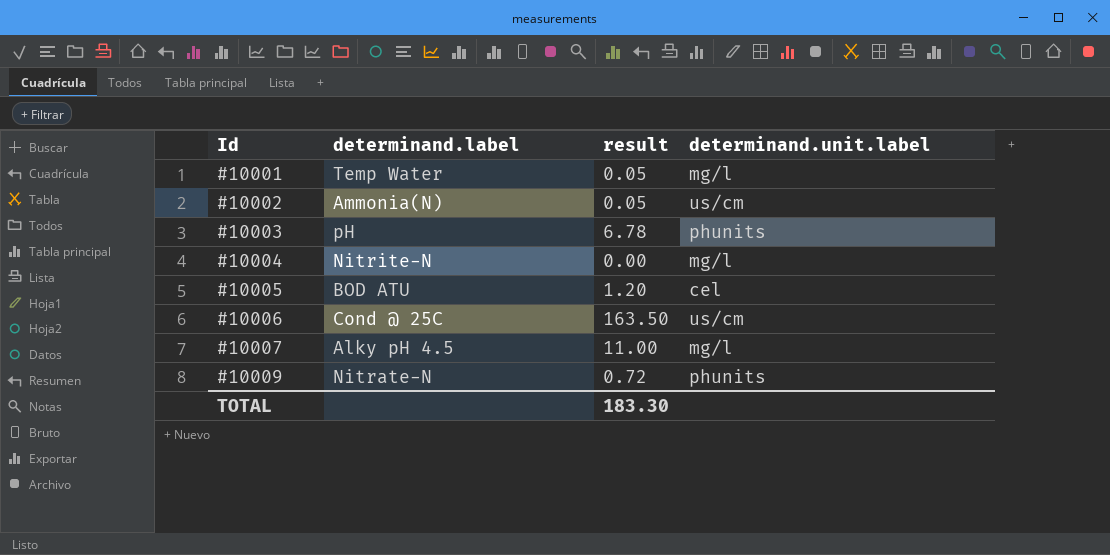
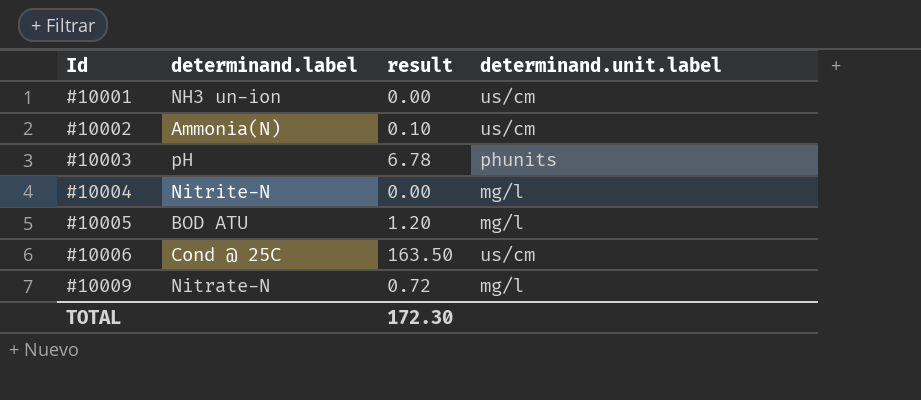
row #10007: Alky pH 4.5 | 11.00 | mg/l -> none
#10001 | determinand.label: Temp Water -> NH3 un-ion
#10001 | result: 0.05 -> 0.00
#10001 | determinand.unit.label: mg/l -> us/cm
#10002 | result: 0.05 -> 0.10
#10005 | determinand.unit.label: cel -> mg/l
#10009 | determinand.unit.label: phunits -> mg/l
TOTAL | result: 183.30 -> 172.30

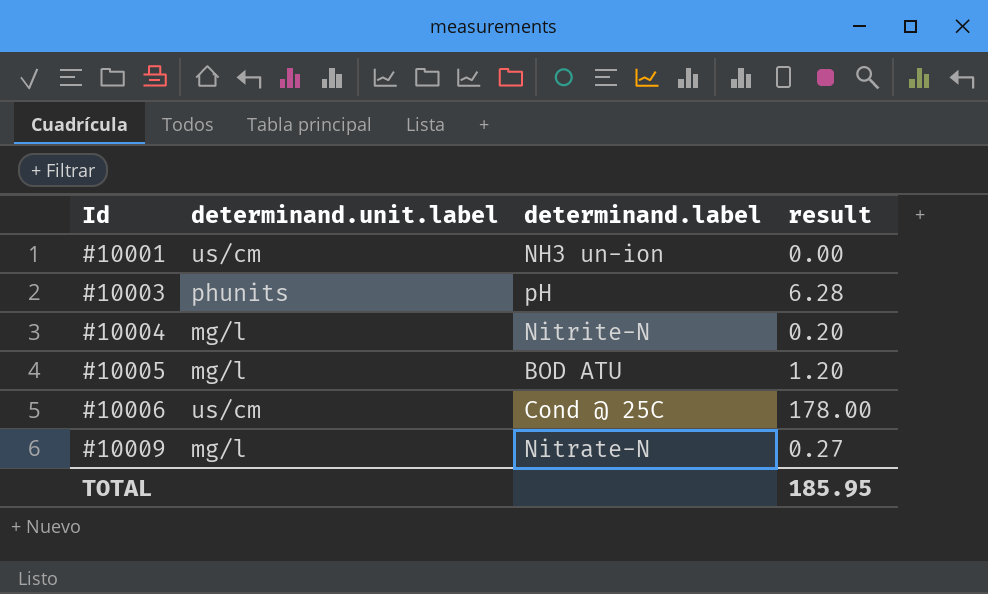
column determinand.unit.label | position: 4 -> 2
row #10002: Ammonia(N) | 0.10 | us/cm -> none
#10003 | result: 6.78 -> 6.28
#10004 | result: 0.00 -> 0.20
#10006 | result: 163.50 -> 178.00
#10009 | result: 0.72 -> 0.27
TOTAL | result: 172.30 -> 185.95

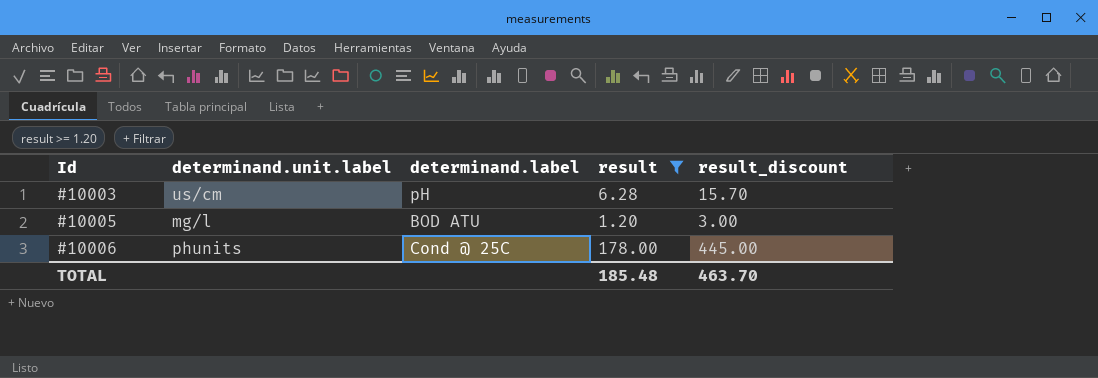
filter: none -> result >= 1.20
column result_discount | formula: none -> [result] * 2.5
#10003 | determinand.unit.label: phunits -> us/cm
#10006 | determinand.unit.label: us/cm -> phunits
TOTAL | result: 185.95 -> 185.48

